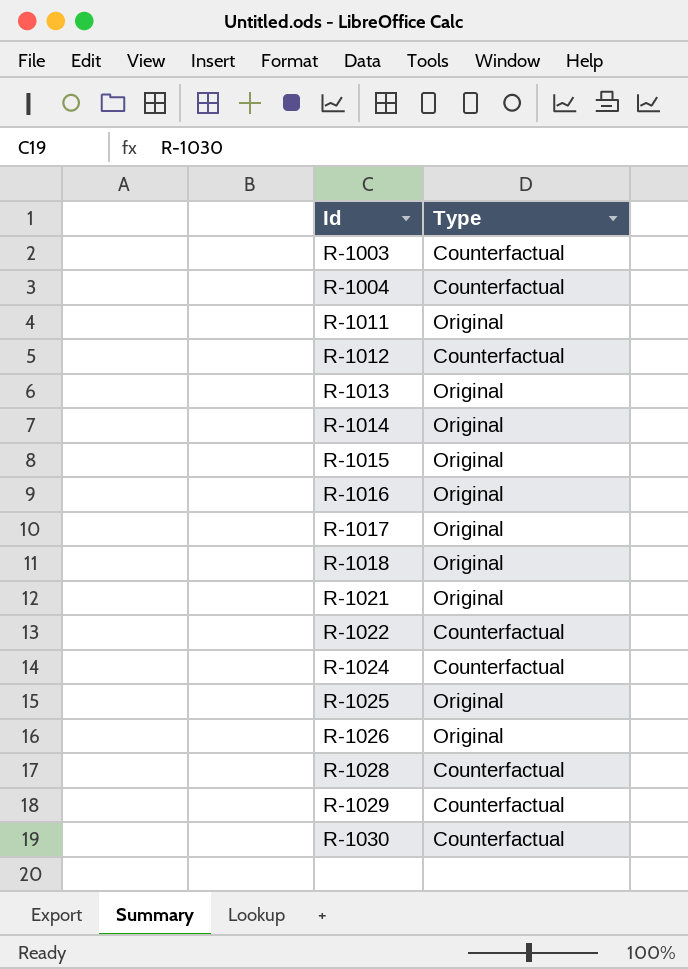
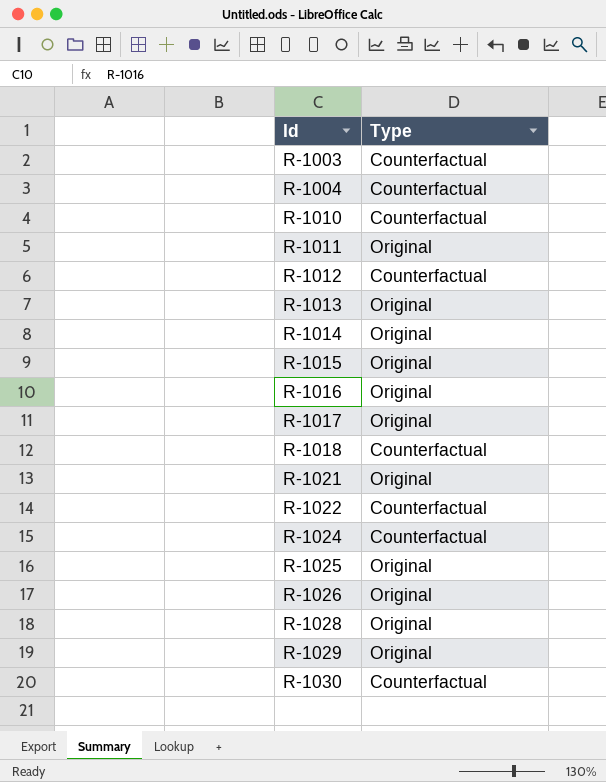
row R-1010: none -> Counterfactual
R-1018 | Type: Original -> Counterfactual
R-1028 | Type: Counterfactual -> Original
R-1029 | Type: Counterfactual -> Original

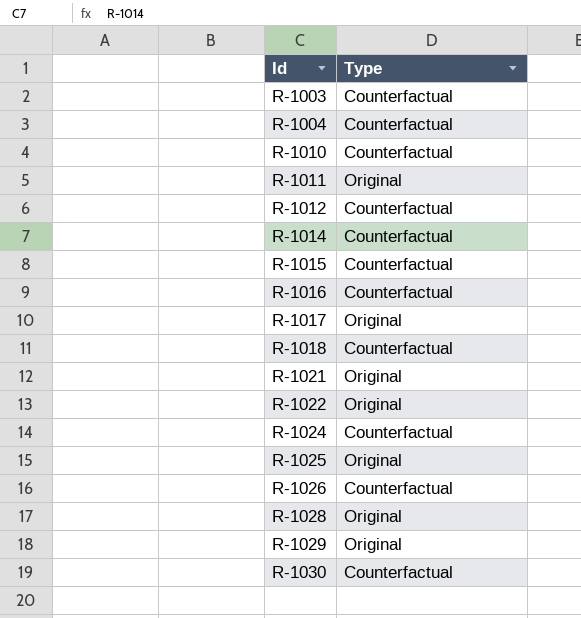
row R-1013: Original -> none
R-1014 | Type: Original -> Counterfactual
R-1015 | Type: Original -> Counterfactual
R-1016 | Type: Original -> Counterfactual
R-1022 | Type: Counterfactual -> Original
R-1026 | Type: Original -> Counterfactual

